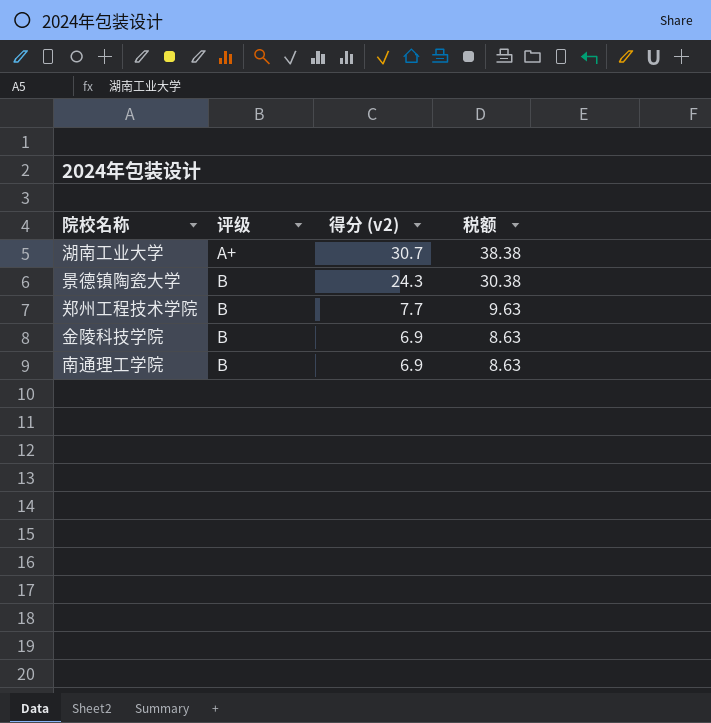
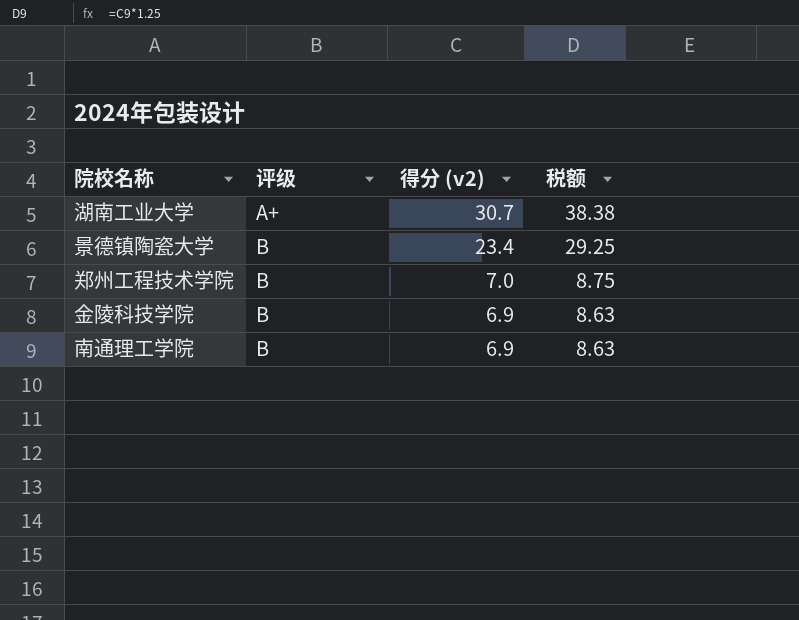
景德镇陶瓷大学 | 得分 (v2): 24.3 -> 23.4
景德镇陶瓷大学 | 税额: 30.38 -> 29.25
郑州工程技术学院 | 得分 (v2): 7.7 -> 7.0
郑州工程技术学院 | 税额: 9.63 -> 8.75

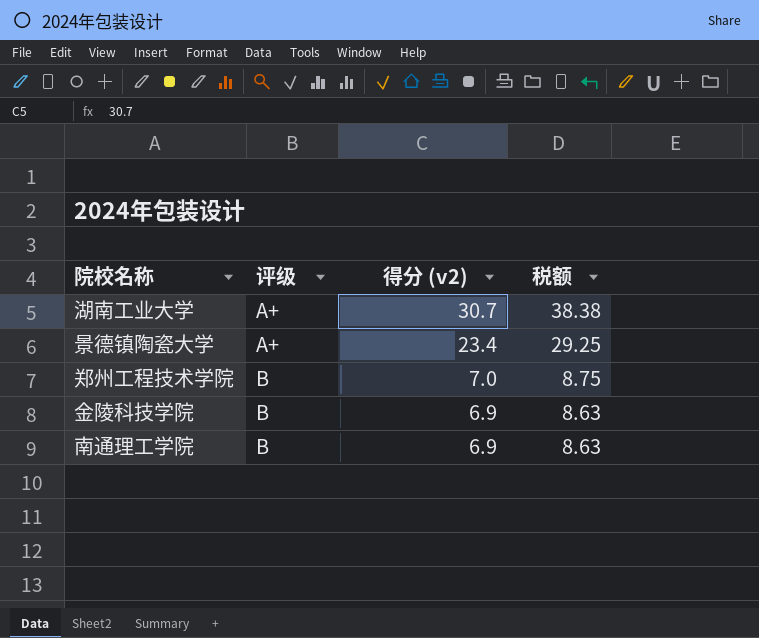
景德镇陶瓷大学 | 评级: B -> A+

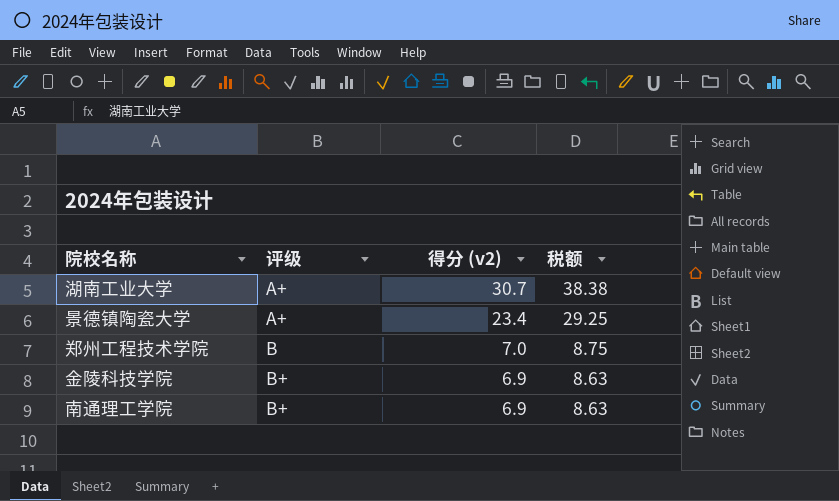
金陵科技学院 | 评级: B -> B+
南通理工学院 | 评级: B -> B+

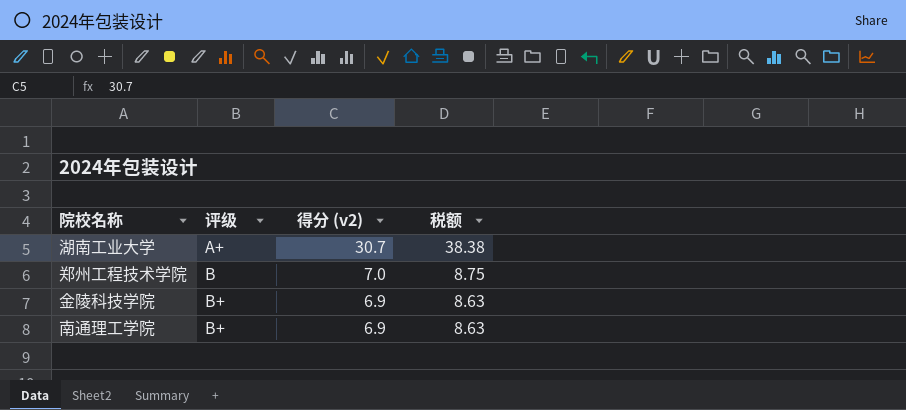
row 景德镇陶瓷大学: A+ | 23.4 | 29.25 -> none

